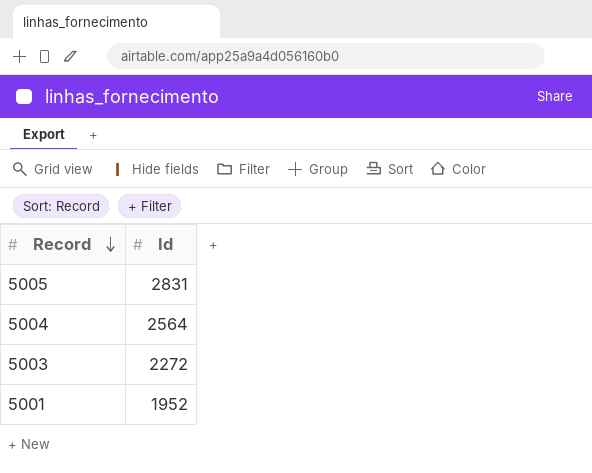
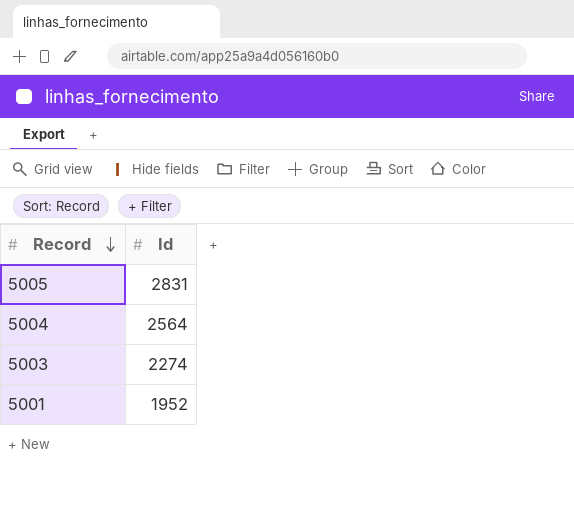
5003 | Id: 2272 -> 2274

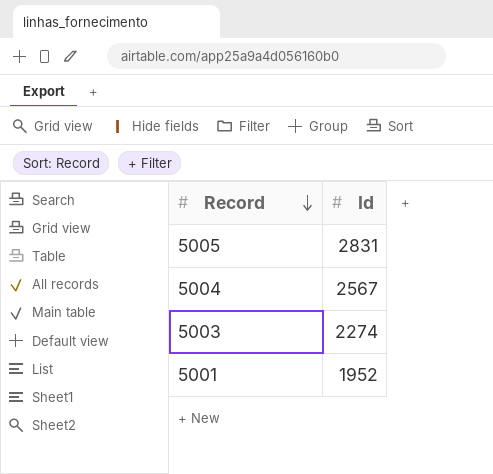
5004 | Id: 2564 -> 2567

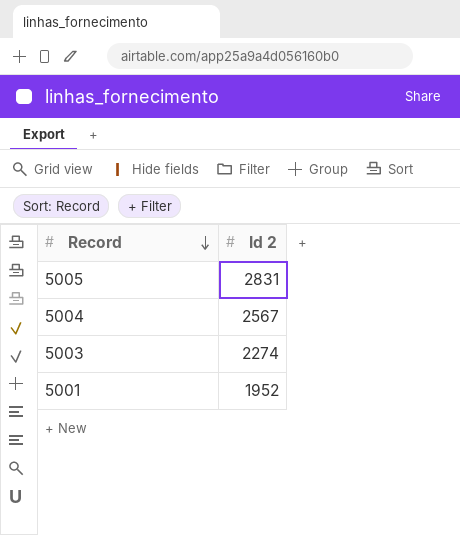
column name: Id -> Id 2

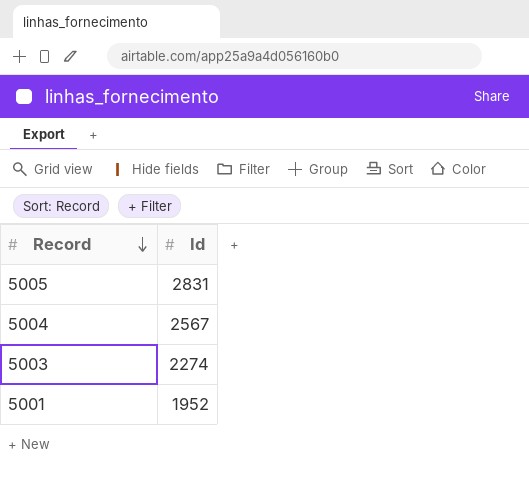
column name: Id 2 -> Id

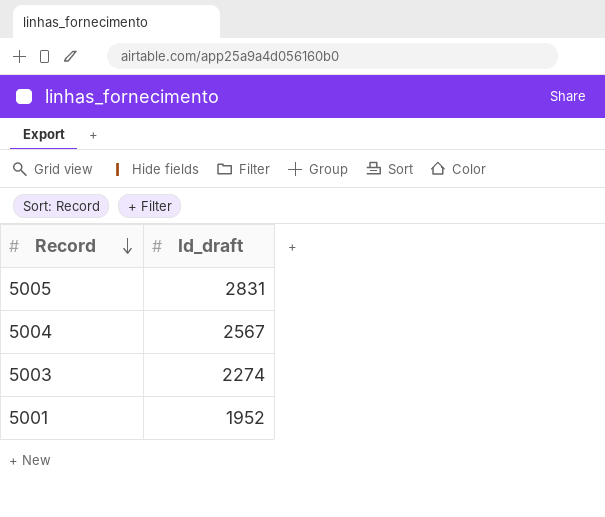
column name: Id -> Id_draft

